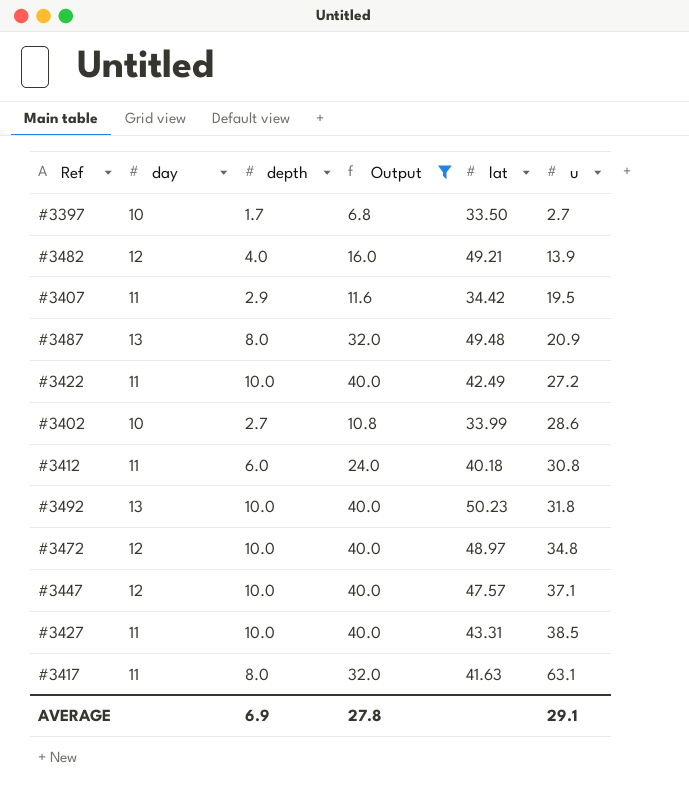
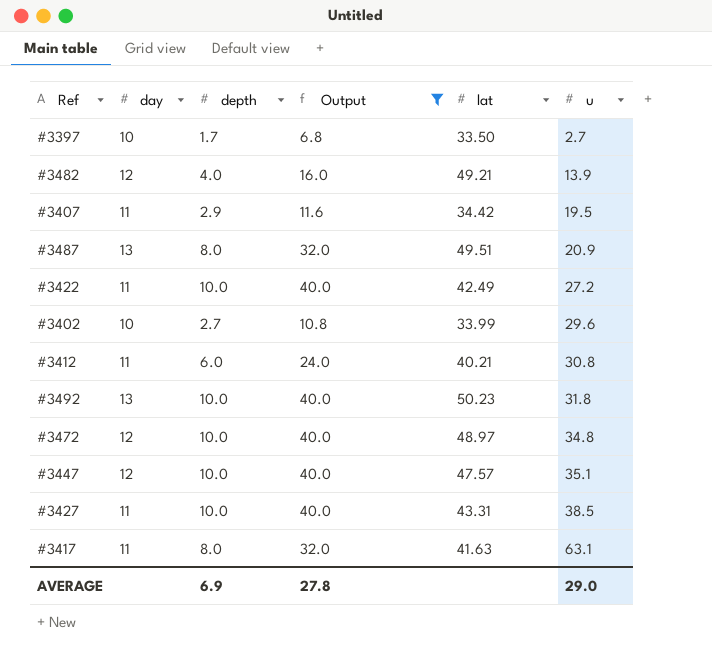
#3487 | lat: 49.48 -> 49.51
#3402 | u: 28.6 -> 29.6
#3412 | lat: 40.18 -> 40.21
#3447 | u: 37.1 -> 35.1
AVERAGE | u: 29.1 -> 29.0

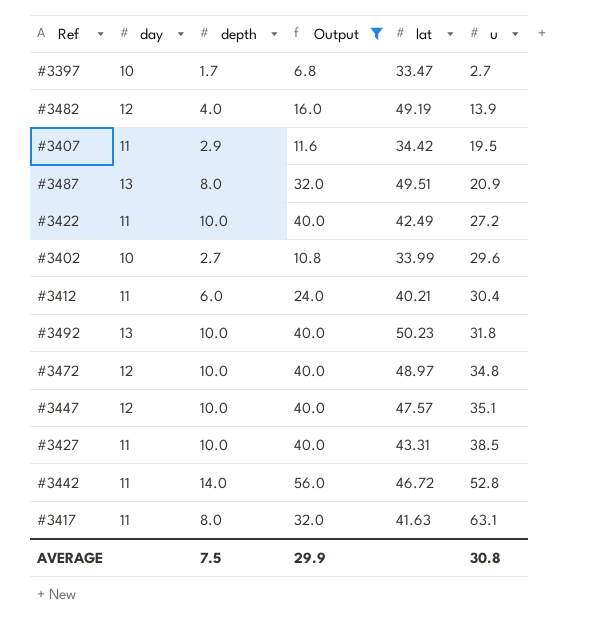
#3397 | lat: 33.50 -> 33.47
#3482 | lat: 49.21 -> 49.19
#3412 | u: 30.8 -> 30.4
row #3442: none -> 11 | 14.0 | 56.0 | 46.72 | 52.8
AVERAGE | depth: 6.9 -> 7.5
AVERAGE | Output: 27.8 -> 29.9
AVERAGE | u: 29.0 -> 30.8

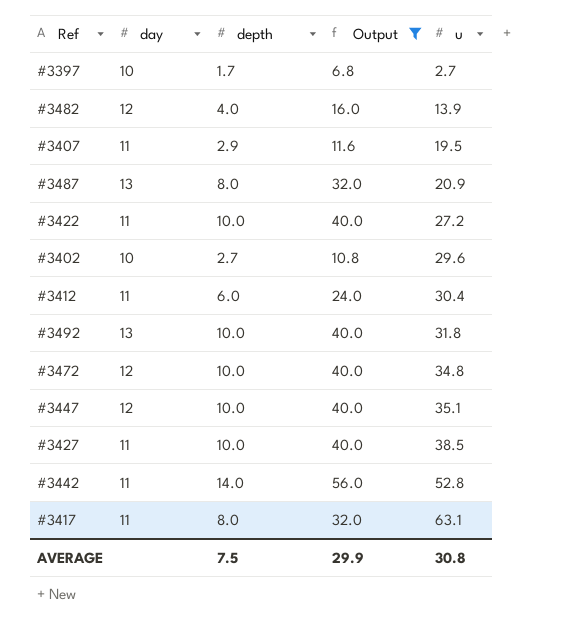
column lat | position: 5 -> none

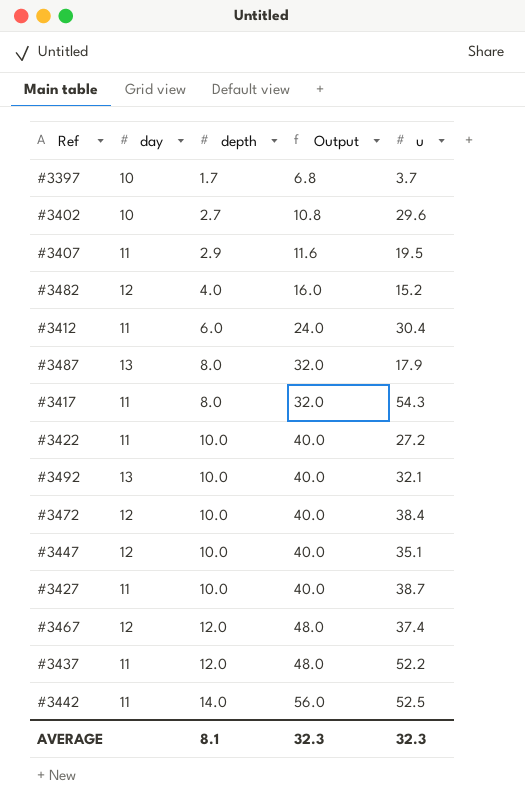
filter: Output != 48.0 -> none
row order: u ascending -> depth ascending
#3397 | u: 2.7 -> 3.7
#3482 | u: 13.9 -> 15.2
#3487 | u: 20.9 -> 17.9
#3417 | u: 63.1 -> 54.3
#3492 | u: 31.8 -> 32.1
#3472 | u: 34.8 -> 38.4
#3427 | u: 38.5 -> 38.7
#3442 | u: 52.8 -> 52.5
AVERAGE | depth: 7.5 -> 8.1
AVERAGE | Output: 29.9 -> 32.3
AVERAGE | u: 30.8 -> 32.3

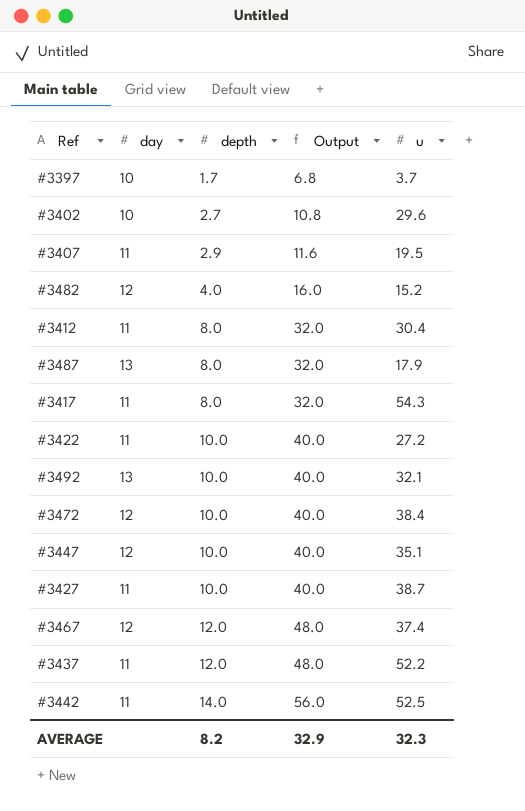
#3412 | depth: 6.0 -> 8.0
#3412 | Output: 24.0 -> 32.0
AVERAGE | depth: 8.1 -> 8.2
AVERAGE | Output: 32.3 -> 32.9

